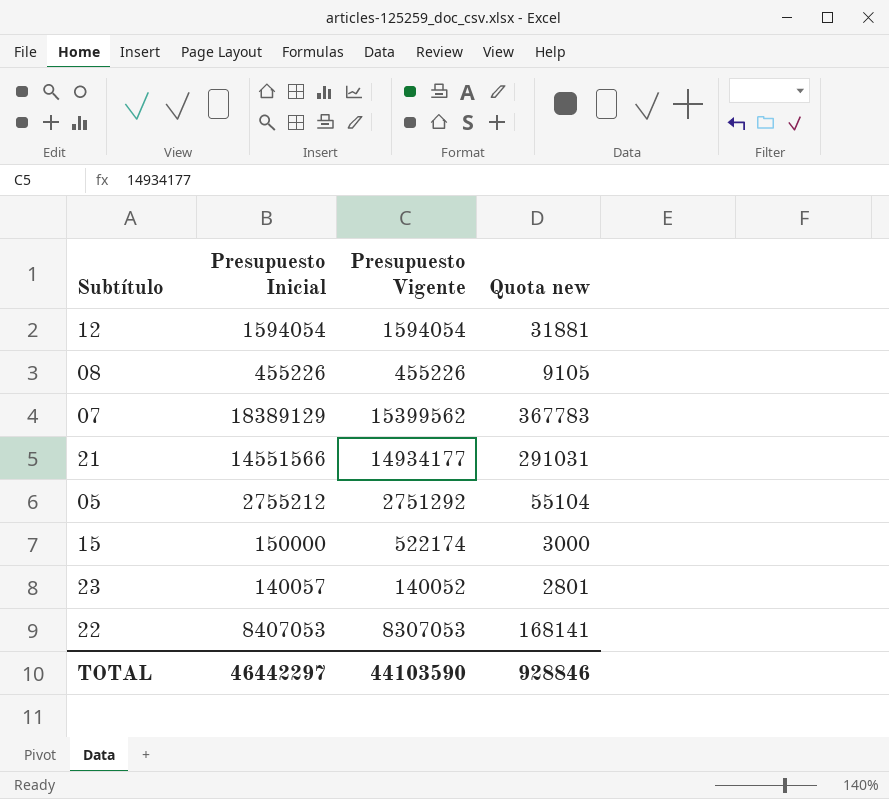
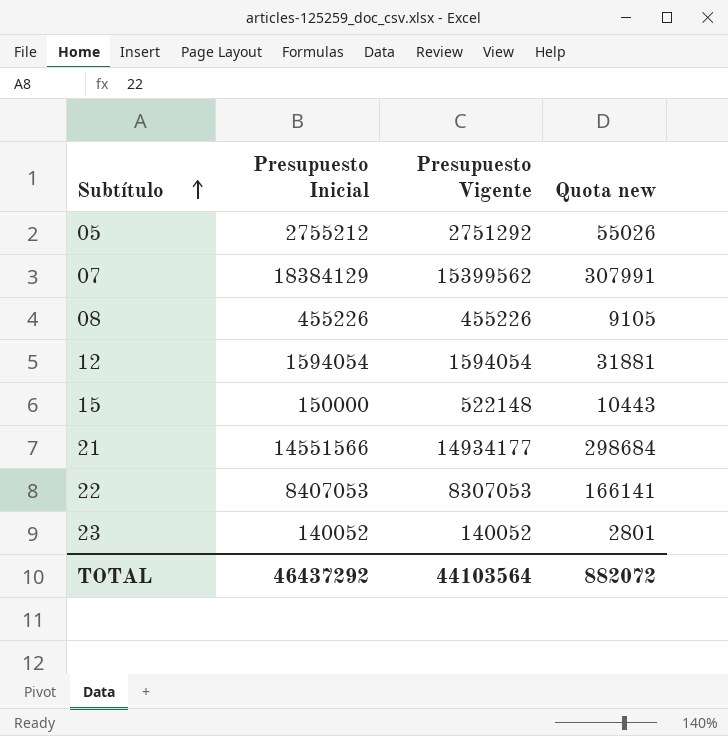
row order: none -> Subtítulo ascending
column Quota new | formula: [Presupuesto Inicial] * 0.02 -> [Presupuesto Vigente] * 0.02
07 | Presupuesto Inicial: 18389129 -> 18384129
15 | Presupuesto Vigente: 522174 -> 522148
23 | Presupuesto Inicial: 140057 -> 140052
TOTAL | Presupuesto Inicial: 46442297 -> 46437292
TOTAL | Presupuesto Vigente: 44103590 -> 44103564
TOTAL | Quota new: 928846 -> 882072

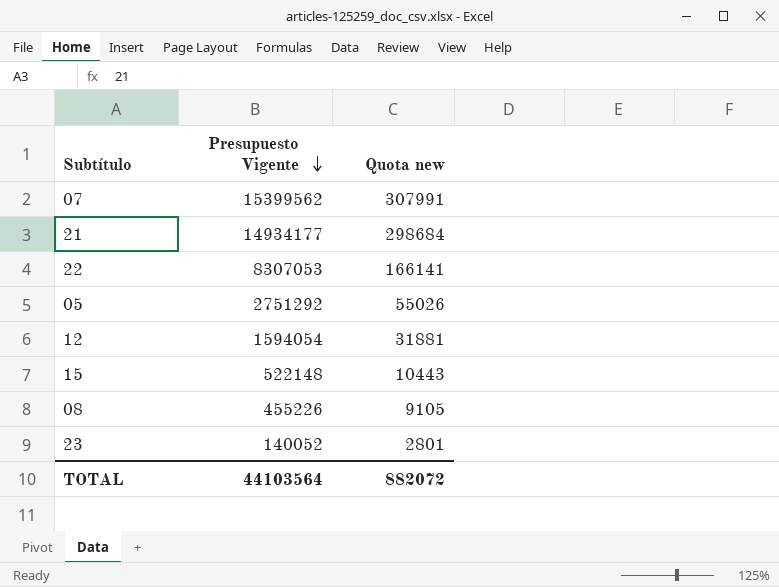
row order: Subtítulo ascending -> Presupuesto Vigente descending
column Presupuesto Inicial | position: 2 -> none

